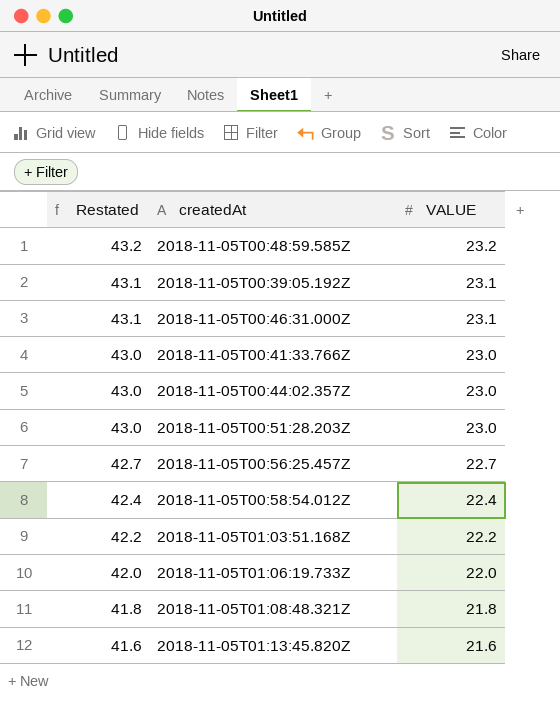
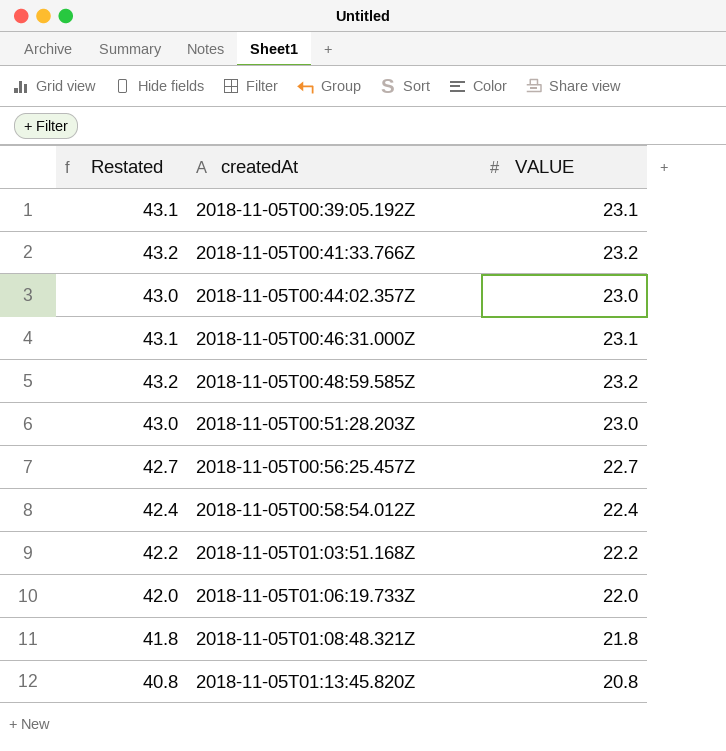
row order: Restated descending -> createdAt ascending
2018-11-05T00:41:33.766Z | Restated: 43.0 -> 43.2
2018-11-05T00:41:33.766Z | VALUE: 23.0 -> 23.2
2018-11-05T01:13:45.820Z | Restated: 41.6 -> 40.8
2018-11-05T01:13:45.820Z | VALUE: 21.6 -> 20.8

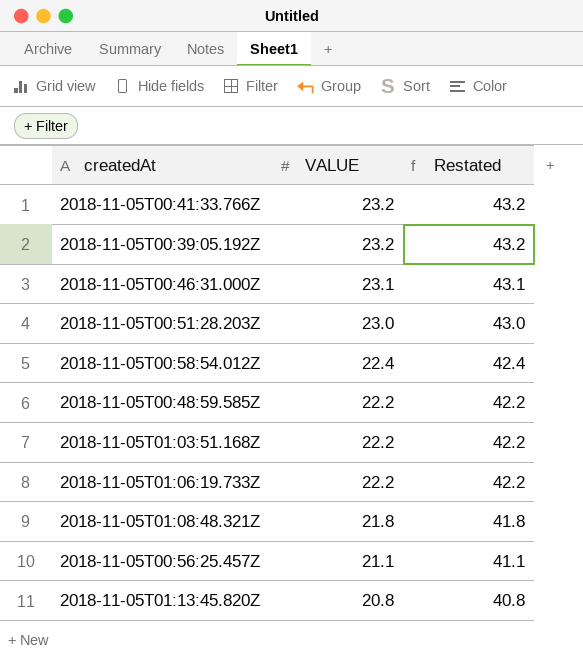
row order: createdAt ascending -> VALUE descending
column Restated | position: 1 -> 3
row 2018-11-05T00:44:02.357Z: 43.0 | 23.0 -> none
2018-11-05T00:39:05.192Z | VALUE: 23.1 -> 23.2
2018-11-05T00:39:05.192Z | Restated: 43.1 -> 43.2
2018-11-05T00:48:59.585Z | VALUE: 23.2 -> 22.2
2018-11-05T00:48:59.585Z | Restated: 43.2 -> 42.2
2018-11-05T01:06:19.733Z | VALUE: 22.0 -> 22.2
2018-11-05T01:06:19.733Z | Restated: 42.0 -> 42.2
2018-11-05T00:56:25.457Z | VALUE: 22.7 -> 21.1
2018-11-05T00:56:25.457Z | Restated: 42.7 -> 41.1

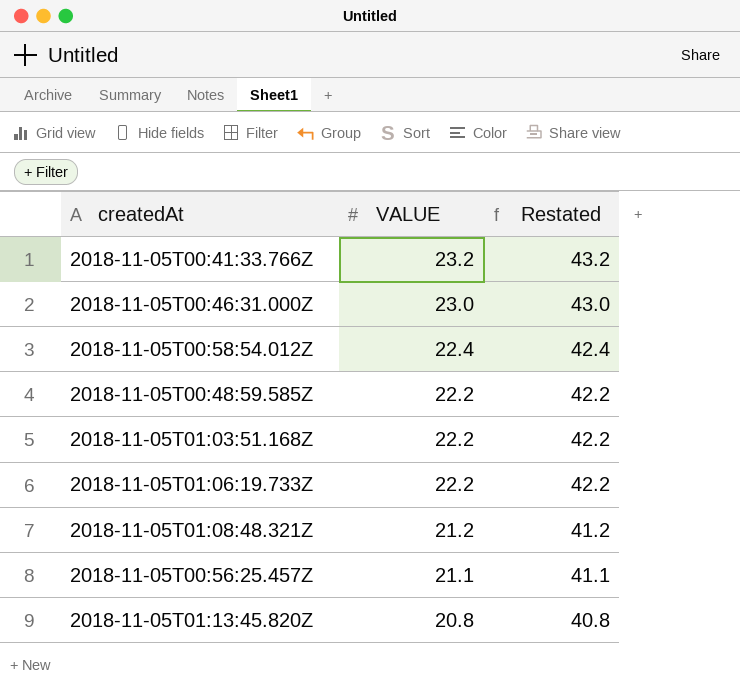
row 2018-11-05T00:39:05.192Z: 23.2 | 43.2 -> none
row 2018-11-05T00:51:28.203Z: 23.0 | 43.0 -> none
2018-11-05T00:46:31.000Z | VALUE: 23.1 -> 23.0
2018-11-05T00:46:31.000Z | Restated: 43.1 -> 43.0
2018-11-05T01:08:48.321Z | VALUE: 21.8 -> 21.2
2018-11-05T01:08:48.321Z | Restated: 41.8 -> 41.2

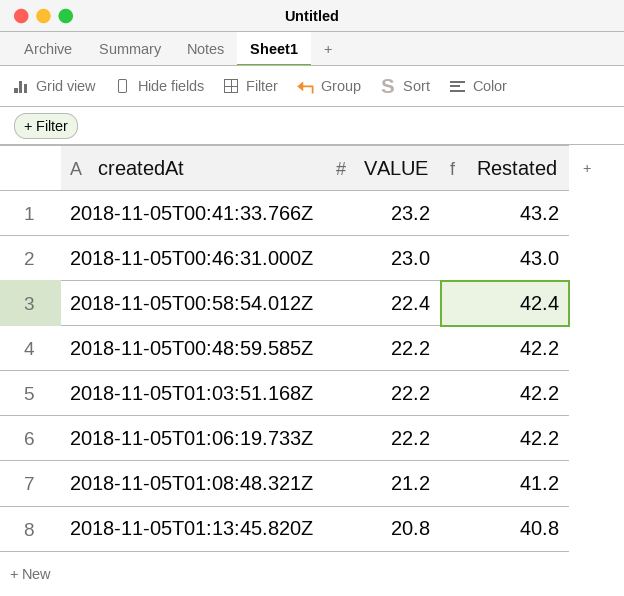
row 2018-11-05T00:56:25.457Z: 21.1 | 41.1 -> none

